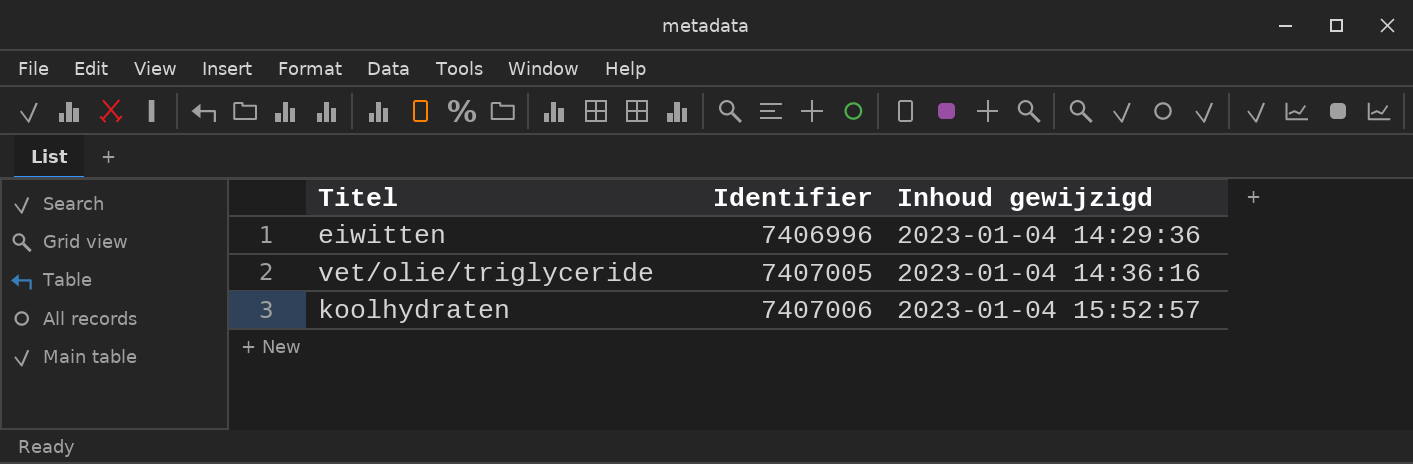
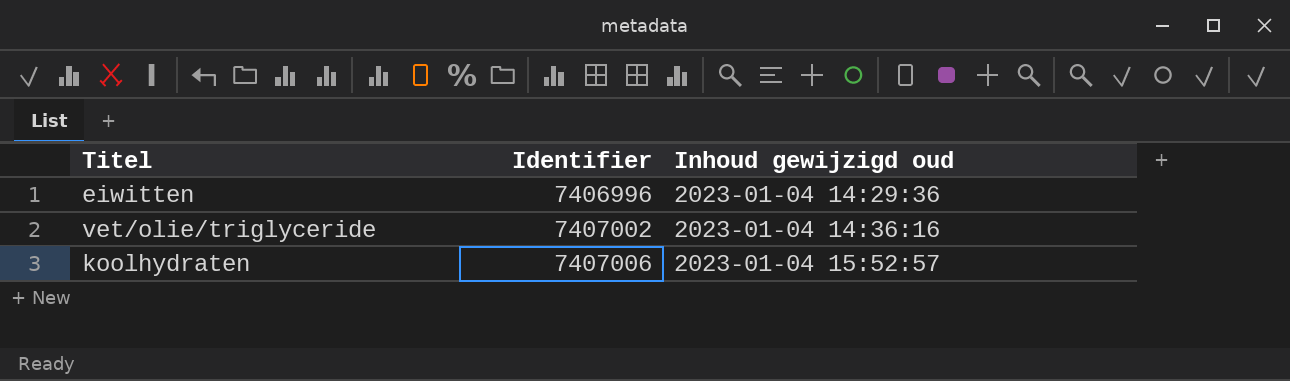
column name: Inhoud gewijzigd -> Inhoud gewijzigd oud
vet/olie/triglyceride | Identifier: 7407005 -> 7407002

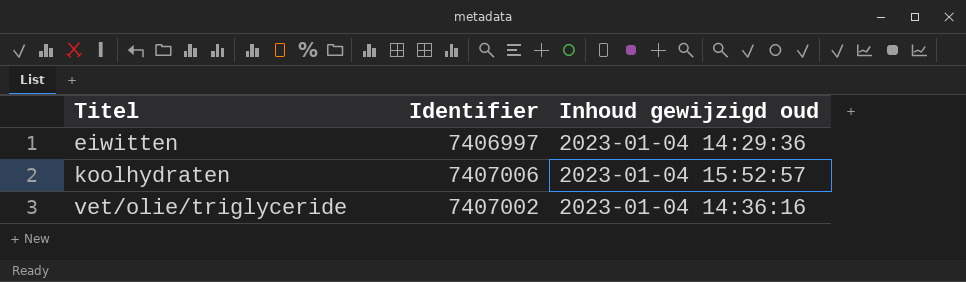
row order: Identifier ascending -> Titel ascending
eiwitten | Identifier: 7406996 -> 7406997

